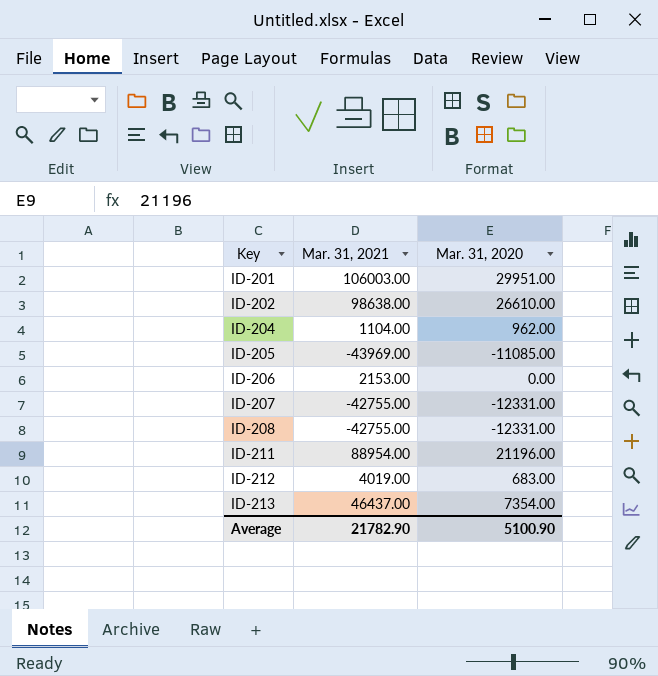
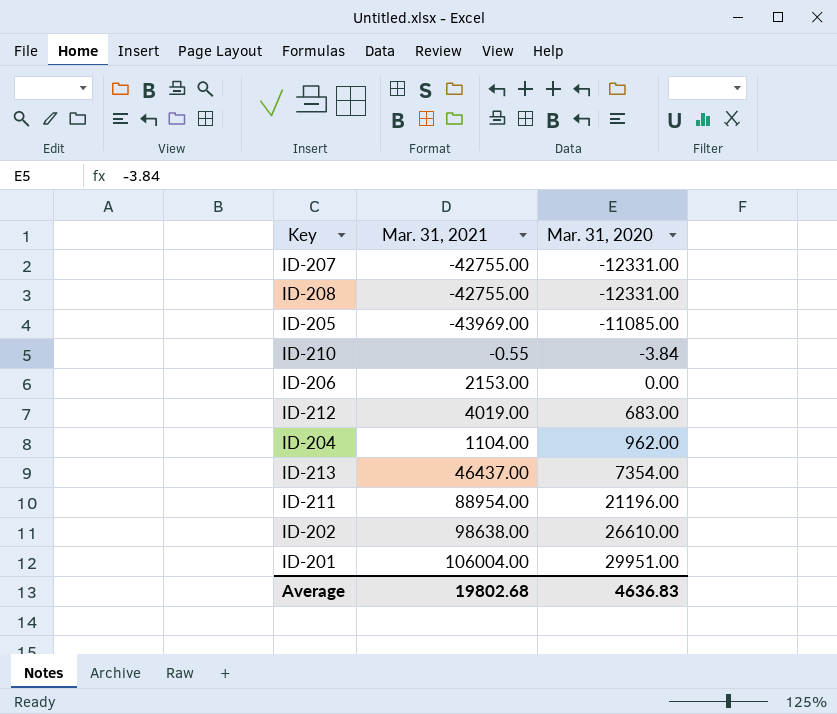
row order: Key ascending -> Mar. 31, 2020 ascending
row ID-210: none -> -0.55 | -3.84
ID-201 | Mar. 31, 2021: 106003.00 -> 106004.00
Average | Mar. 31, 2021: 21782.90 -> 19802.68
Average | Mar. 31, 2020: 5100.90 -> 4636.83

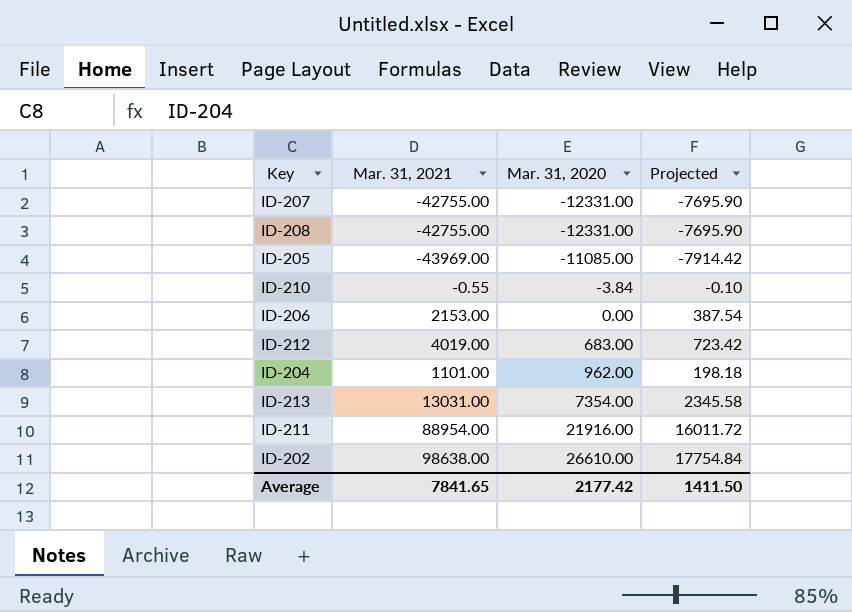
column Projected | formula: none -> [Mar. 31, 2021] * 0.18
row ID-201: 106004.00 | 29951.00 -> none
ID-204 | Mar. 31, 2021: 1104.00 -> 1101.00
ID-213 | Mar. 31, 2021: 46437.00 -> 13031.00
ID-211 | Mar. 31, 2020: 21196.00 -> 21916.00
Average | Mar. 31, 2021: 19802.68 -> 7841.65
Average | Mar. 31, 2020: 4636.83 -> 2177.42

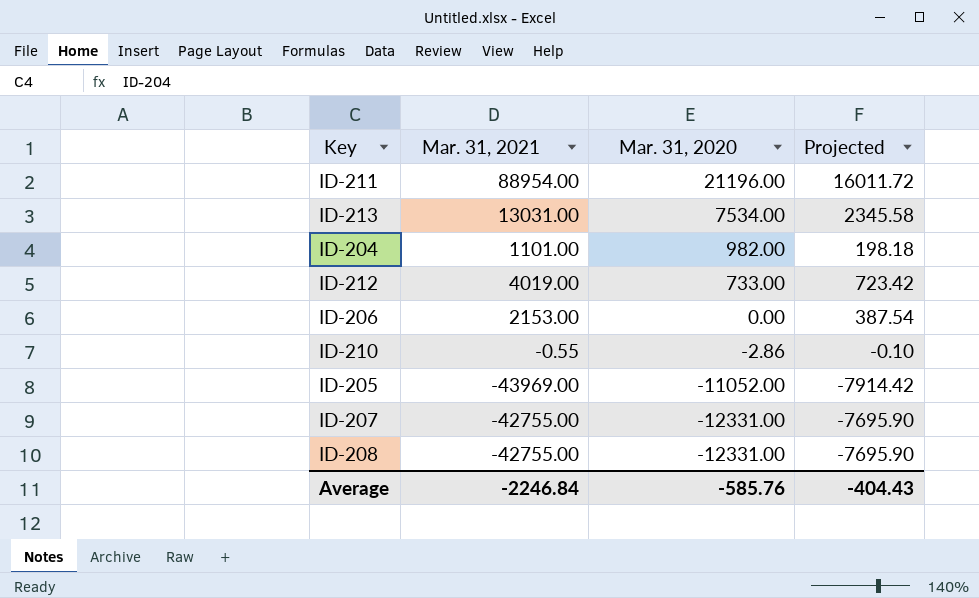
row order: Mar. 31, 2020 ascending -> Mar. 31, 2020 descending
row ID-202: 98638.00 | 26610.00 | 17754.84 -> none
ID-211 | Mar. 31, 2020: 21916.00 -> 21196.00
ID-213 | Mar. 31, 2020: 7354.00 -> 7534.00
ID-204 | Mar. 31, 2020: 962.00 -> 982.00
ID-212 | Mar. 31, 2020: 683.00 -> 733.00
ID-210 | Mar. 31, 2020: -3.84 -> -2.86
ID-205 | Mar. 31, 2020: -11085.00 -> -11052.00
Average | Mar. 31, 2021: 7841.65 -> -2246.84
Average | Mar. 31, 2020: 2177.42 -> -585.76
Average | Projected: 1411.50 -> -404.43

